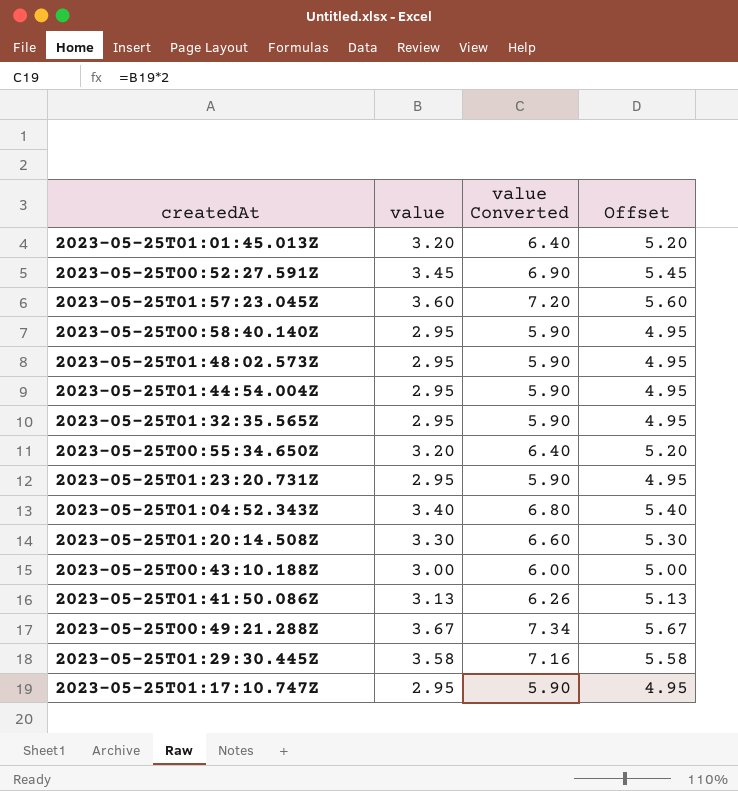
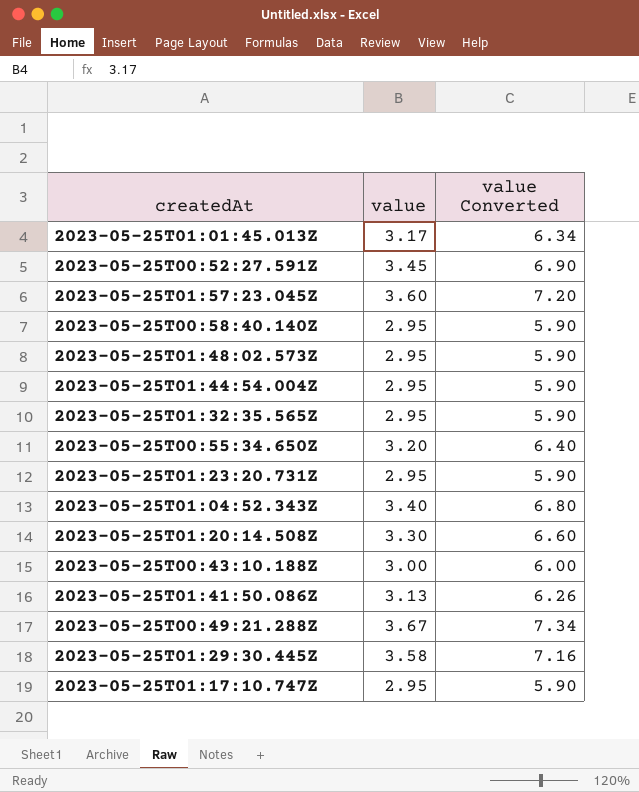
column Offset | formula: [value] + 2 -> none
2023-05-25T01:01:45.013Z | value: 3.20 -> 3.17
2023-05-25T01:01:45.013Z | value Converted: 6.40 -> 6.34

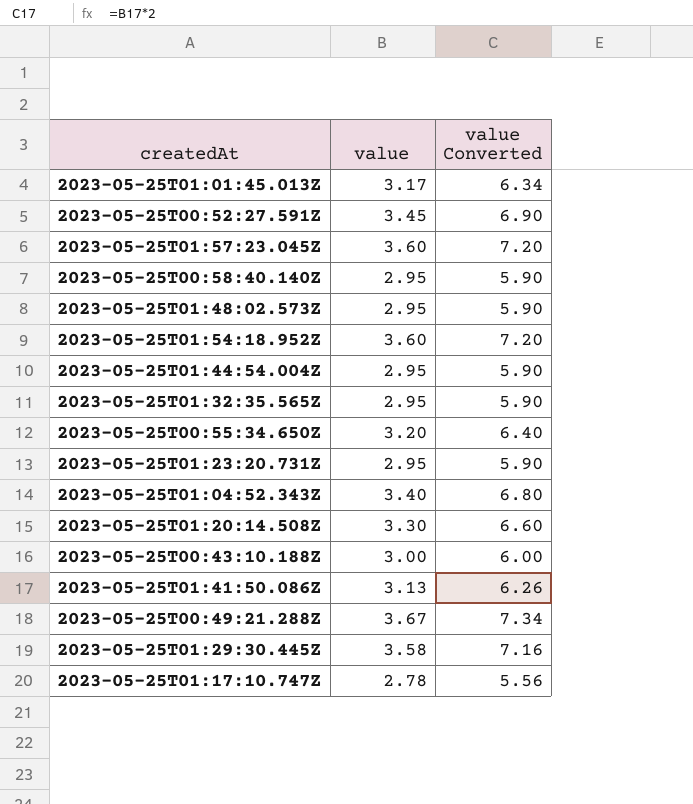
row 2023-05-25T01:54:18.952Z: none -> 3.60 | 7.20
2023-05-25T01:17:10.747Z | value: 2.95 -> 2.78
2023-05-25T01:17:10.747Z | value Converted: 5.90 -> 5.56

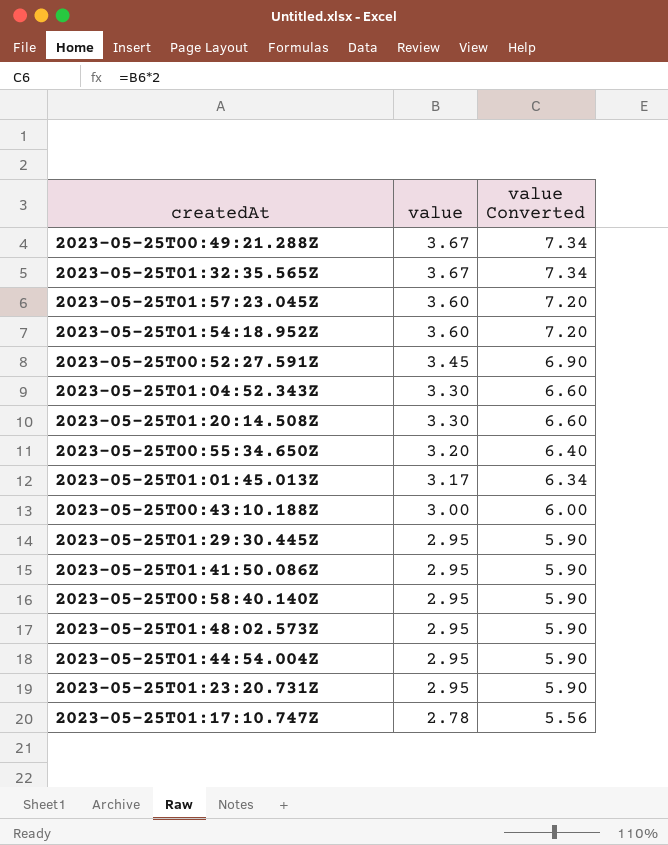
row order: none -> value descending
2023-05-25T01:32:35.565Z | value: 2.95 -> 3.67
2023-05-25T01:32:35.565Z | value Converted: 5.90 -> 7.34
2023-05-25T01:04:52.343Z | value: 3.40 -> 3.30
2023-05-25T01:04:52.343Z | value Converted: 6.80 -> 6.60
2023-05-25T01:29:30.445Z | value: 3.58 -> 2.95
2023-05-25T01:29:30.445Z | value Converted: 7.16 -> 5.90
2023-05-25T01:41:50.086Z | value: 3.13 -> 2.95
2023-05-25T01:41:50.086Z | value Converted: 6.26 -> 5.90

